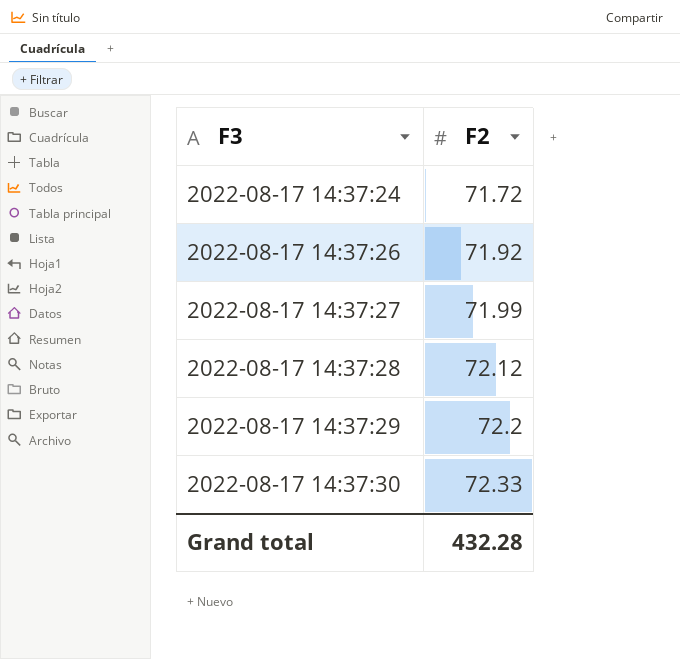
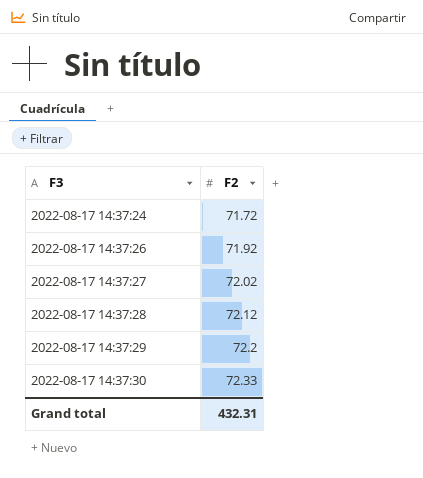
2022-08-17 14:37:27 | F2: 71.99 -> 72.02
Grand total | F2: 432.28 -> 432.31

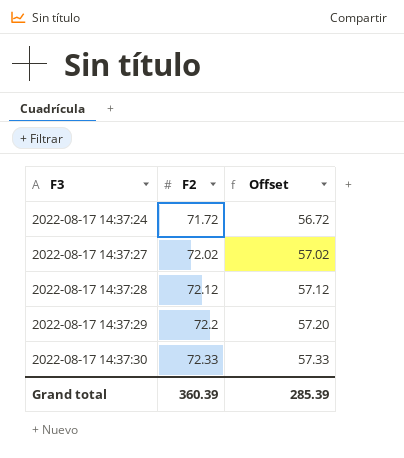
column Offset | formula: none -> [F2] - 15
row 2022-08-17 14:37:26: 71.92 -> none
Grand total | F2: 432.31 -> 360.39

